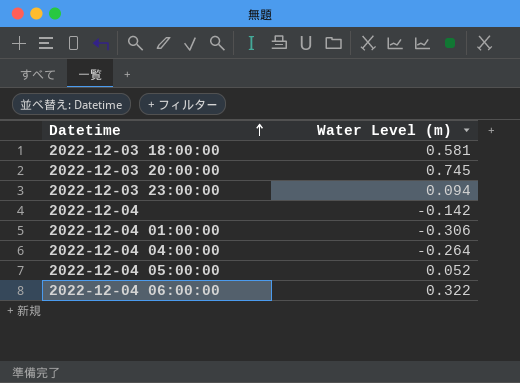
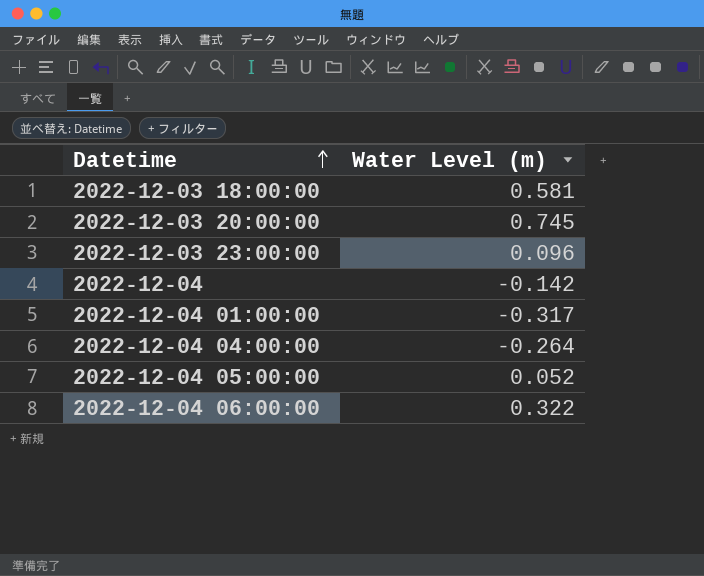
2022-12-03 23:00:00 | Water Level (m): 0.094 -> 0.096
2022-12-04 01:00:00 | Water Level (m): -0.306 -> -0.317

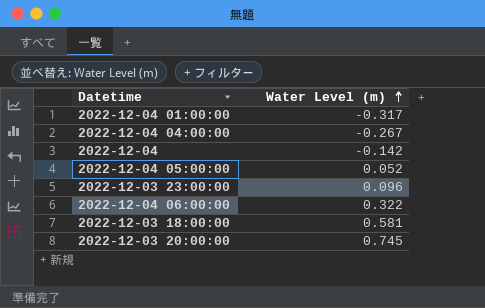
row order: Datetime ascending -> Water Level (m) ascending
2022-12-04 04:00:00 | Water Level (m): -0.264 -> -0.267

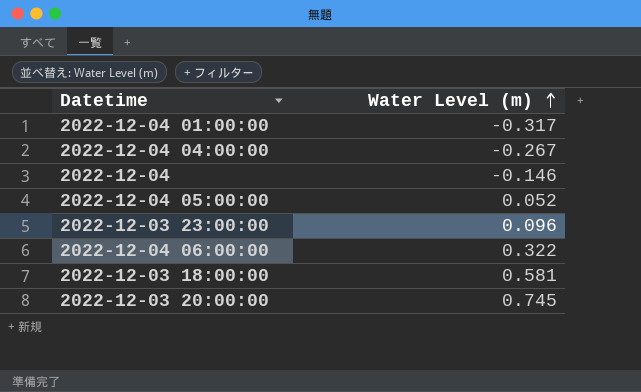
2022-12-04 | Water Level (m): -0.142 -> -0.146

